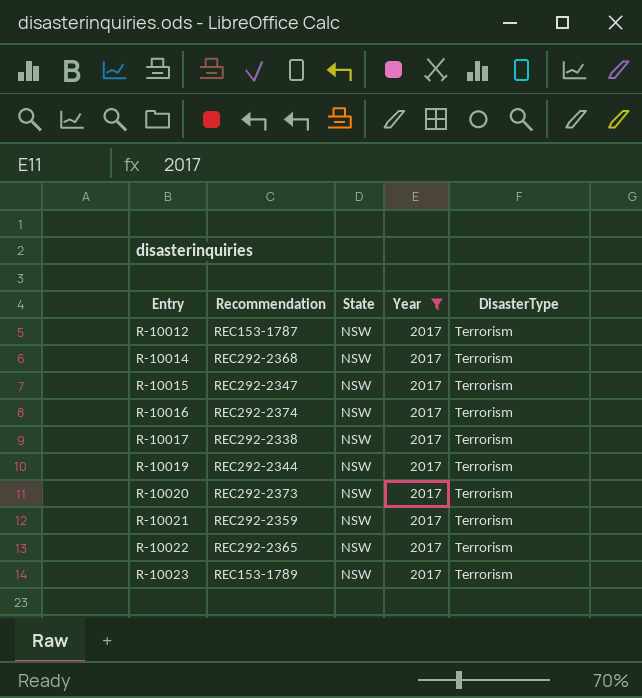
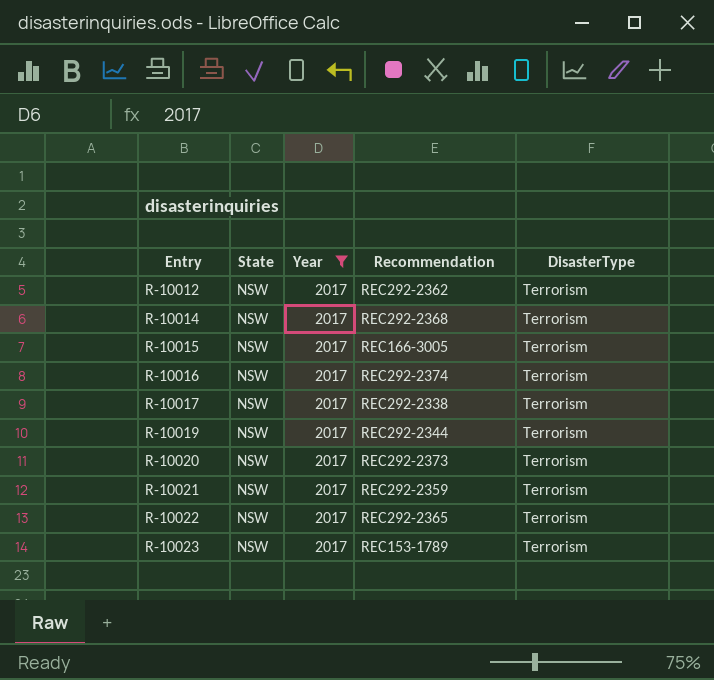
column Recommendation | position: 2 -> 4
R-10012 | Recommendation: REC153-1787 -> REC292-2362
R-10015 | Recommendation: REC292-2347 -> REC166-3005

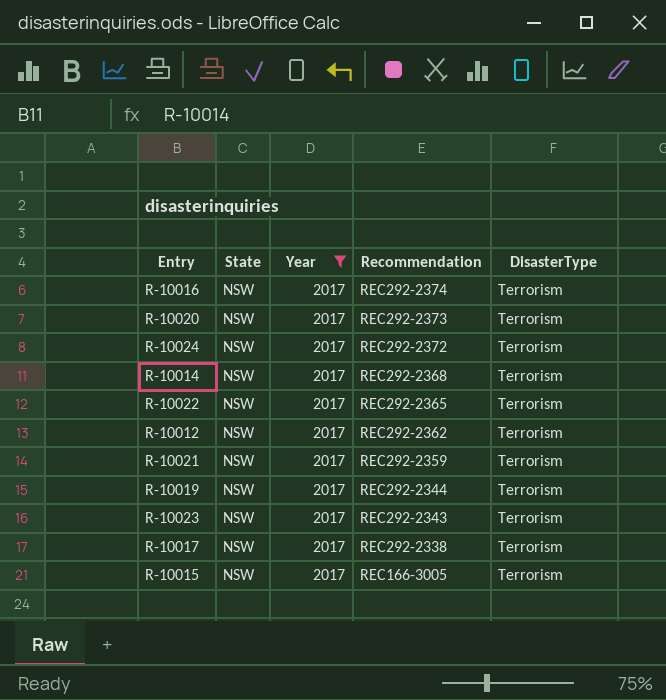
row order: Entry ascending -> Recommendation descending
row R-10024: none -> NSW | 2017 | REC292-2372 | Terrorism
R-10023 | Recommendation: REC153-1789 -> REC292-2343

